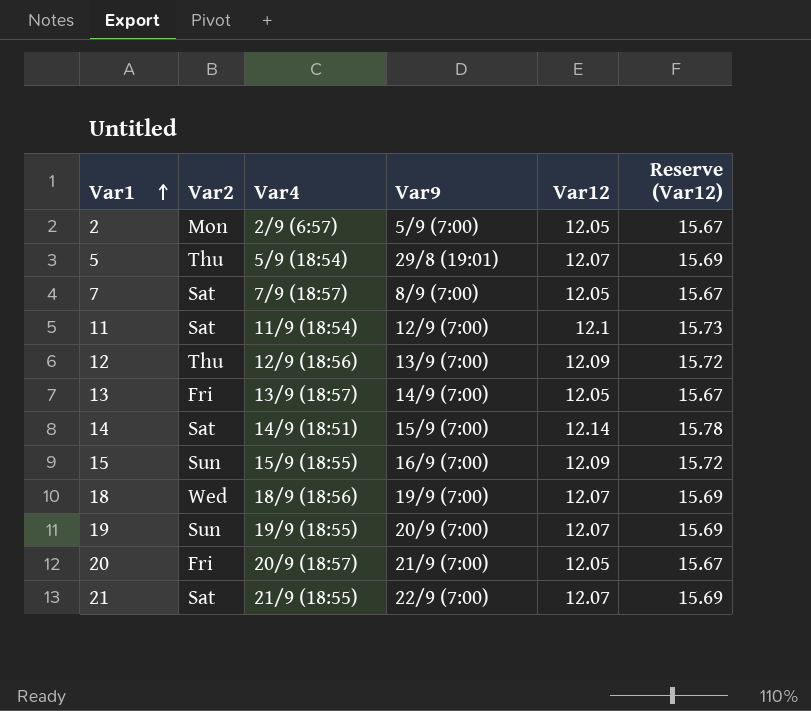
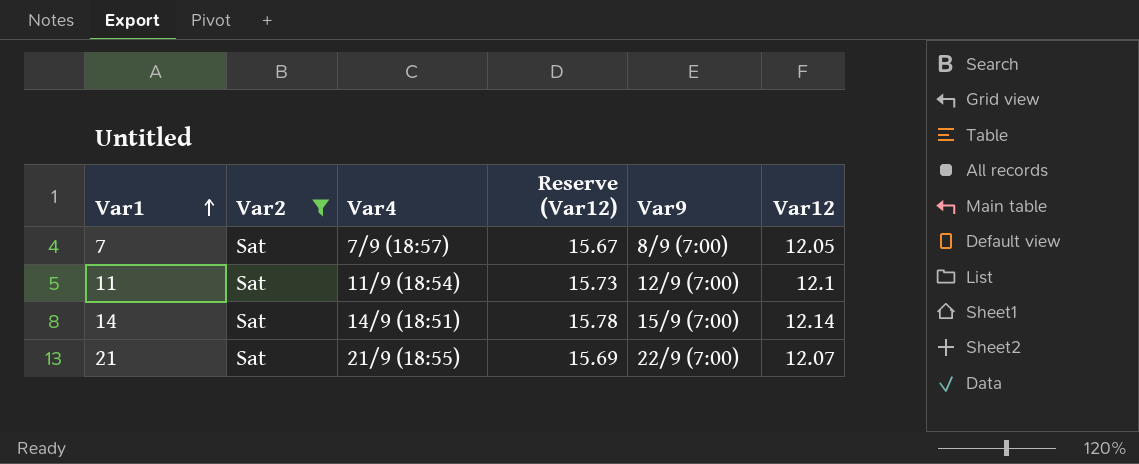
filter: none -> Var2 = Sat
column Reserve (Var12) | position: 6 -> 4

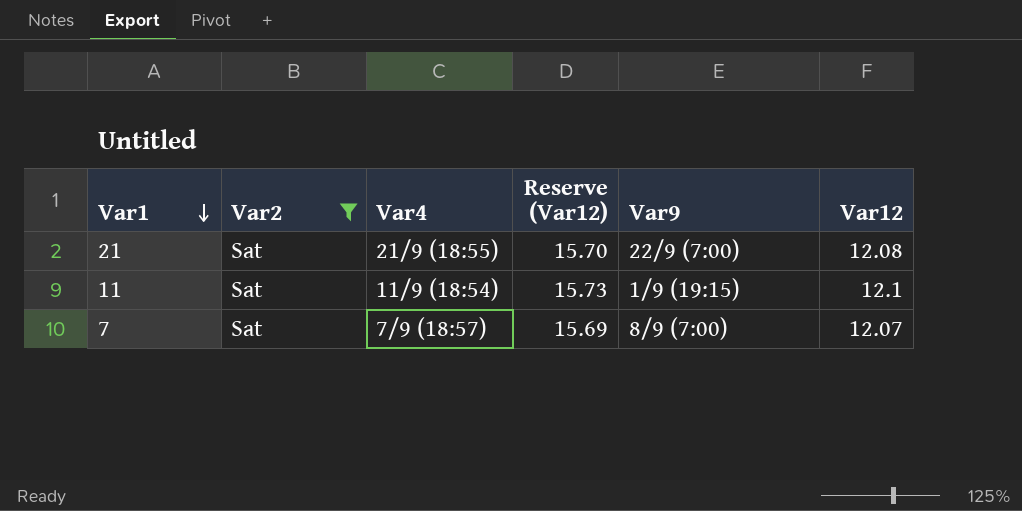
row order: Var1 ascending -> Var1 descending
row 14: Sat | 14/9 (18:51) | 15.78 | 15/9 (7:00) | 12.14 -> none
21 | Reserve (Var12): 15.69 -> 15.70
21 | Var12: 12.07 -> 12.08
11 | Var9: 12/9 (7:00) -> 1/9 (19:15)
7 | Reserve (Var12): 15.67 -> 15.69
7 | Var12: 12.05 -> 12.07

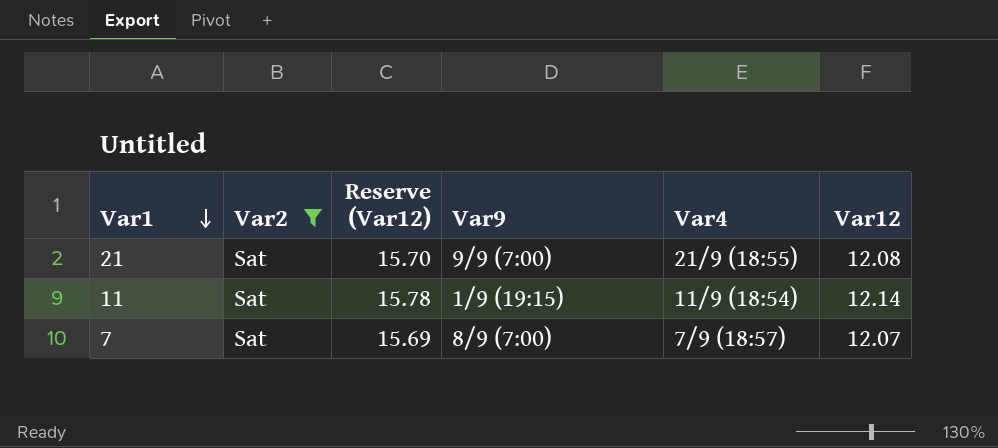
column Var4 | position: 3 -> 5
21 | Var9: 22/9 (7:00) -> 9/9 (7:00)
11 | Reserve (Var12): 15.73 -> 15.78
11 | Var12: 12.1 -> 12.14

